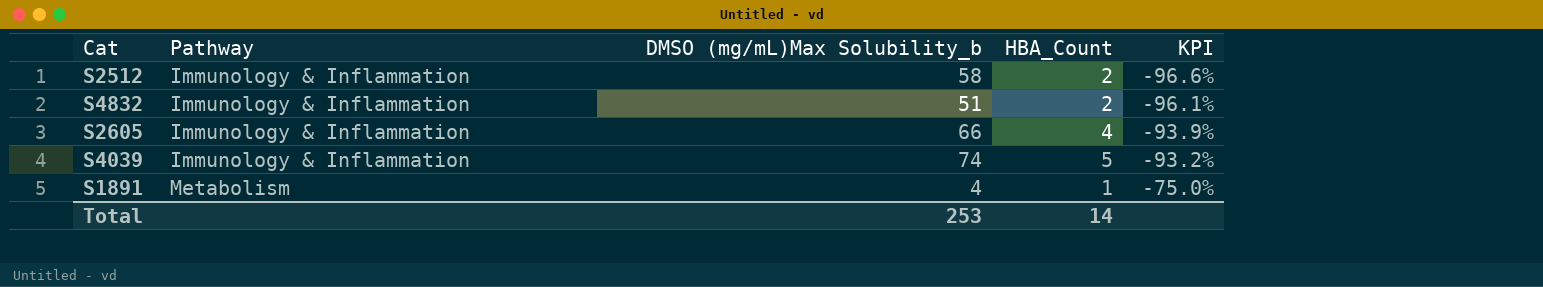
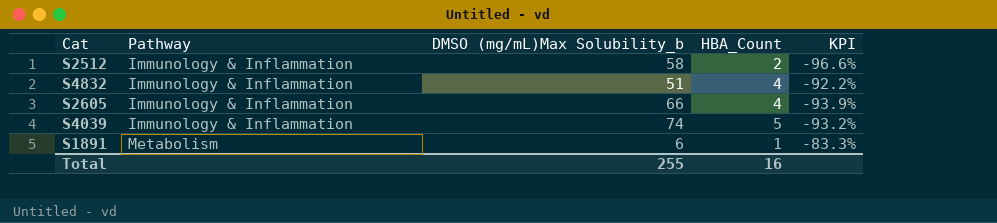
S4832 | HBA_Count: 2 -> 4
S4832 | KPI: -96.1% -> -92.2%
S1891 | DMSO (mg/mL)Max Solubility_b: 4 -> 6
S1891 | KPI: -75.0% -> -83.3%
Total | DMSO (mg/mL)Max Solubility_b: 253 -> 255
Total | HBA_Count: 14 -> 16

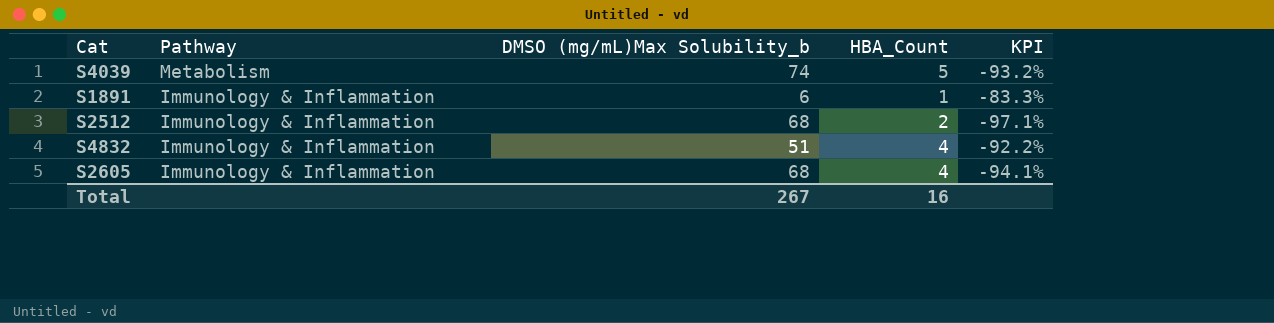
row order: Pathway ascending -> Pathway descending
S4039 | Pathway: Immunology & Inflammation -> Metabolism
S1891 | Pathway: Metabolism -> Immunology & Inflammation
S2512 | DMSO (mg/mL)Max Solubility_b: 58 -> 68
S2512 | KPI: -96.6% -> -97.1%
S2605 | DMSO (mg/mL)Max Solubility_b: 66 -> 68
S2605 | KPI: -93.9% -> -94.1%
Total | DMSO (mg/mL)Max Solubility_b: 255 -> 267

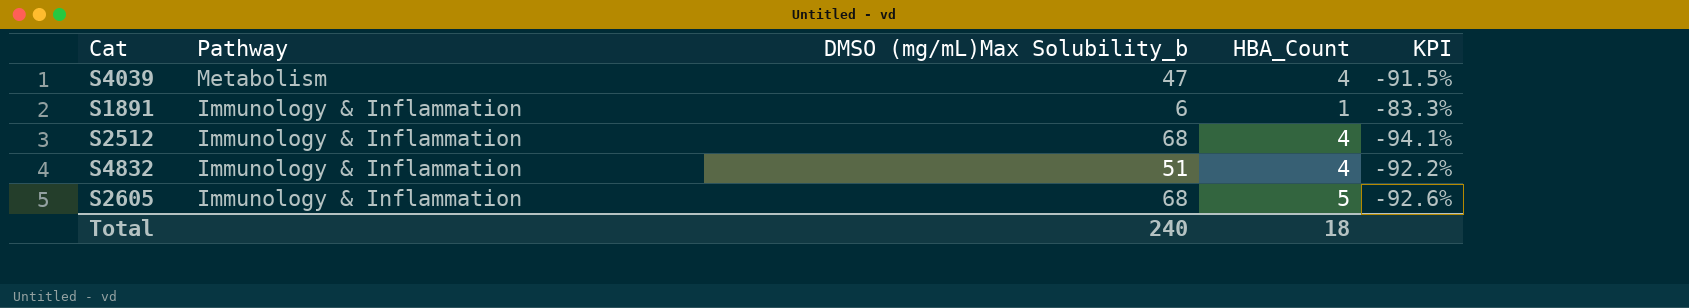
S4039 | DMSO (mg/mL)Max Solubility_b: 74 -> 47
S4039 | HBA_Count: 5 -> 4
S4039 | KPI: -93.2% -> -91.5%
S2512 | HBA_Count: 2 -> 4
S2512 | KPI: -97.1% -> -94.1%
S2605 | HBA_Count: 4 -> 5
S2605 | KPI: -94.1% -> -92.6%
Total | DMSO (mg/mL)Max Solubility_b: 267 -> 240
Total | HBA_Count: 16 -> 18

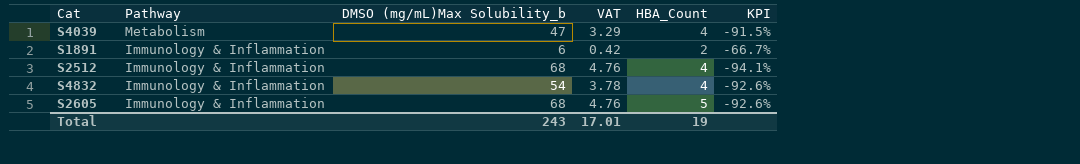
column VAT | formula: none -> [DMSO (mg/mL)Max Solubility_b] * 0.07
S1891 | HBA_Count: 1 -> 2
S1891 | KPI: -83.3% -> -66.7%
S4832 | DMSO (mg/mL)Max Solubility_b: 51 -> 54
S4832 | KPI: -92.2% -> -92.6%
Total | DMSO (mg/mL)Max Solubility_b: 240 -> 243
Total | HBA_Count: 18 -> 19

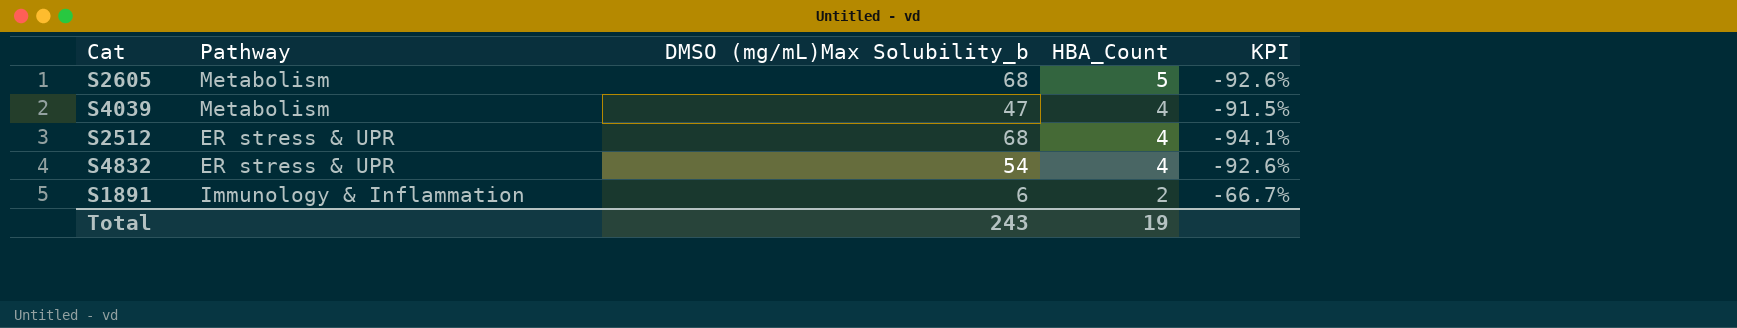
row order: Pathway descending -> HBA_Count descending
column VAT | formula: [DMSO (mg/mL)Max Solubility_b] * 0.07 -> none
S2605 | Pathway: Immunology & Inflammation -> Metabolism
S2512 | Pathway: Immunology & Inflammation -> ER stress & UPR
S4832 | Pathway: Immunology & Inflammation -> ER stress & UPR

